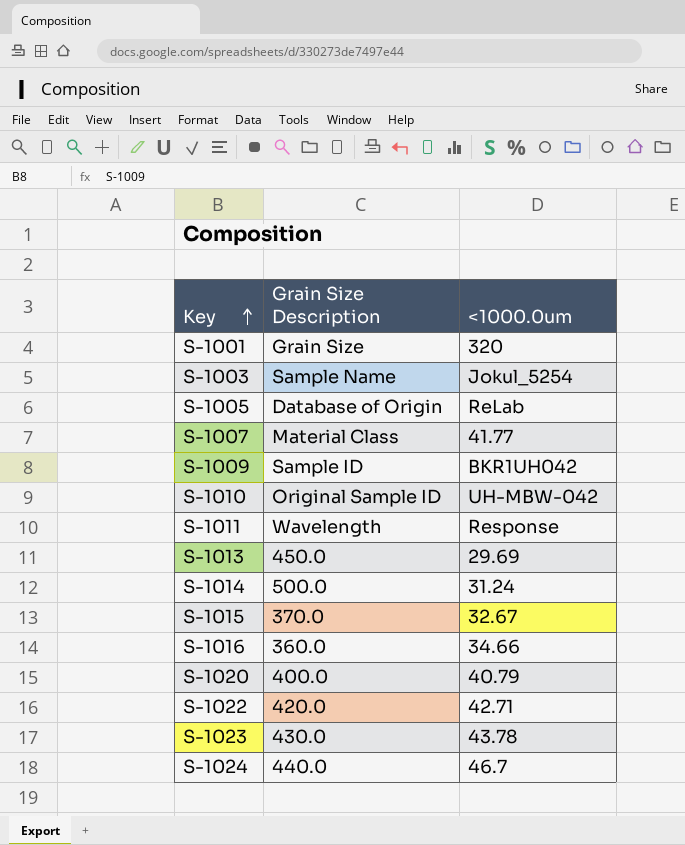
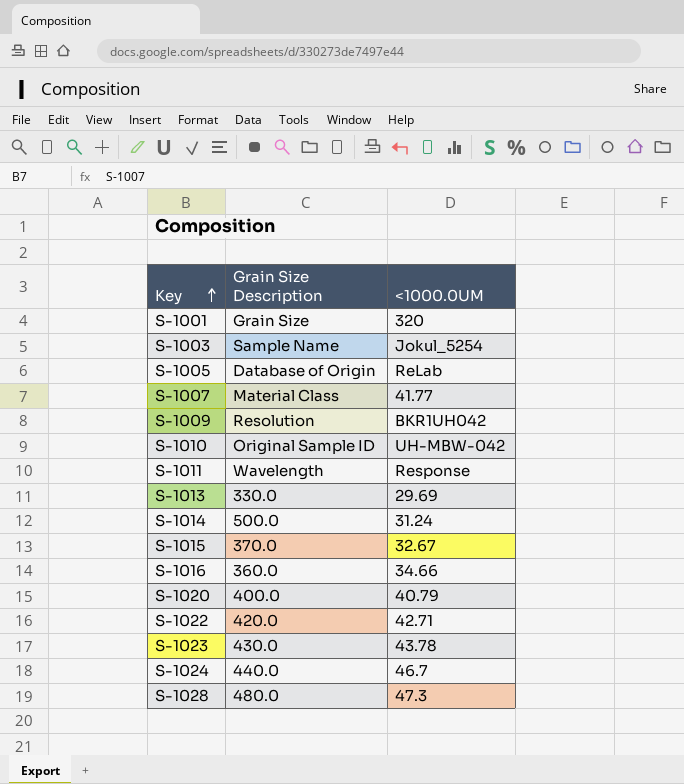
column name: <1000.0um -> <1000.0UM
S-1009 | Grain Size Description: Sample ID -> Resolution
S-1013 | Grain Size Description: 450.0 -> 330.0
row S-1028: none -> 480.0 | 47.3

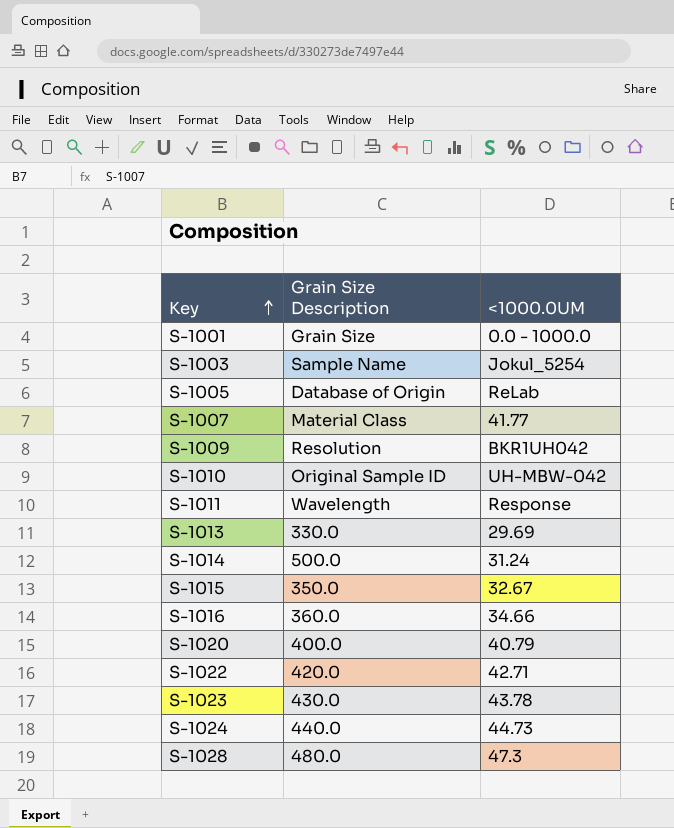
S-1001 | <1000.0UM: 320 -> 0.0 - 1000.0
S-1015 | Grain Size Description: 370.0 -> 350.0
S-1024 | <1000.0UM: 46.7 -> 44.73

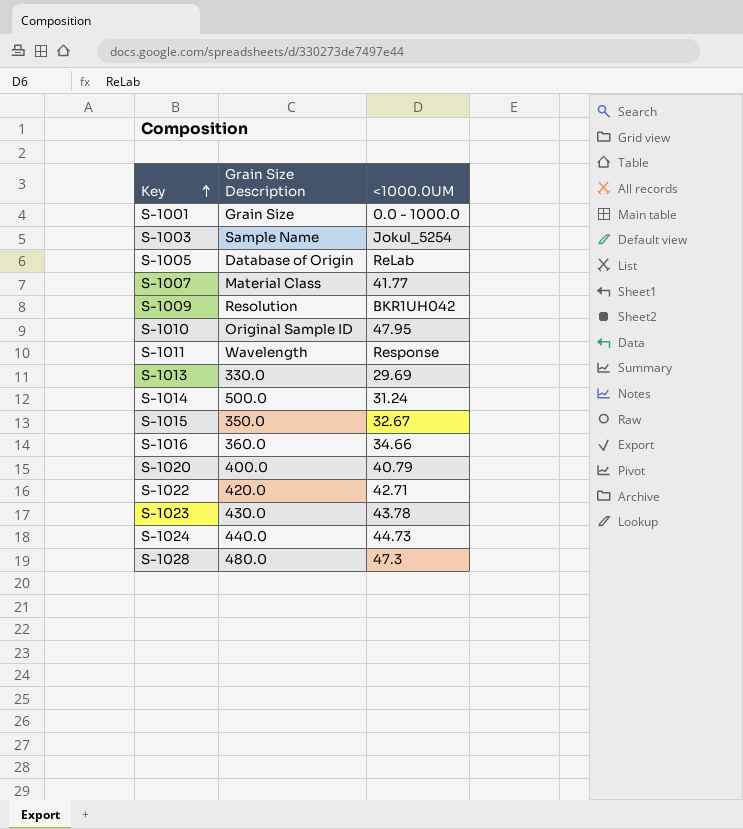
S-1010 | <1000.0UM: UH-MBW-042 -> 47.95

